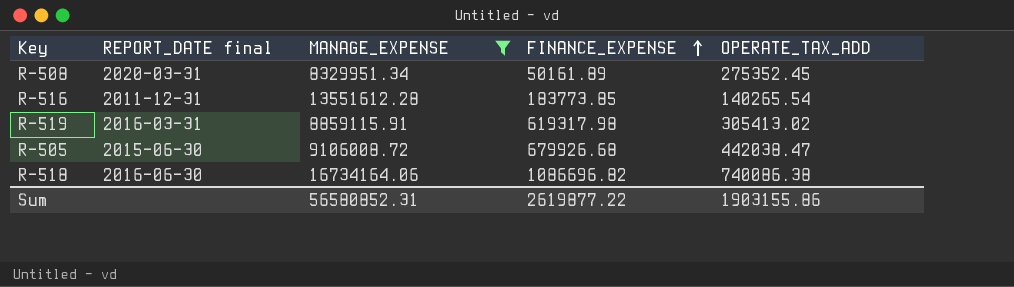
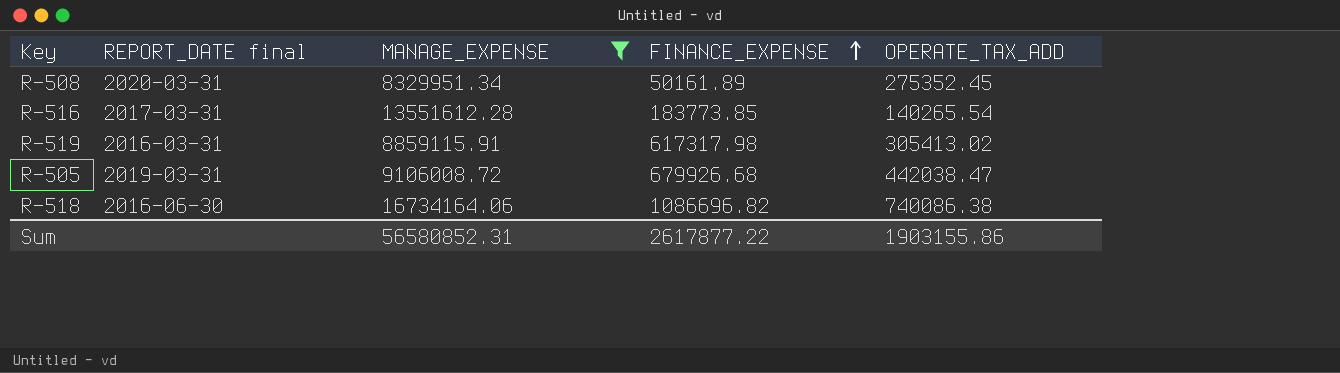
R-516 | REPORT_DATE final: 2011-12-31 -> 2017-03-31
R-519 | FINANCE_EXPENSE: 619317.98 -> 617317.98
R-505 | REPORT_DATE final: 2015-06-30 -> 2019-03-31
Sum | FINANCE_EXPENSE: 2619877.22 -> 2617877.22

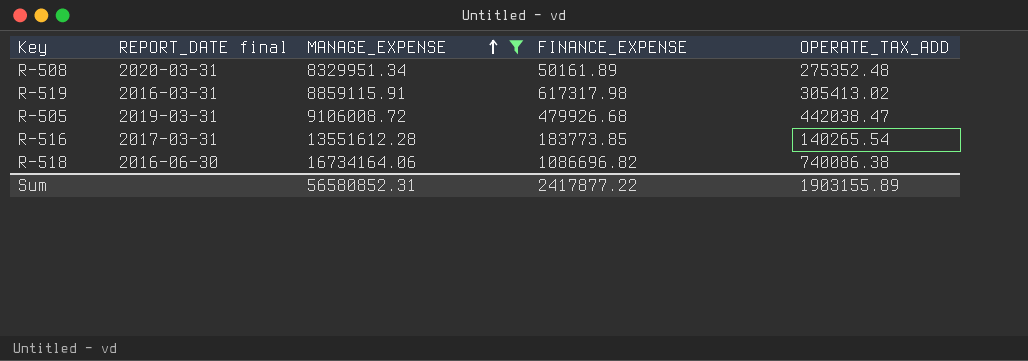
row order: FINANCE_EXPENSE ascending -> MANAGE_EXPENSE ascending
R-508 | OPERATE_TAX_ADD: 275352.45 -> 275352.48
R-505 | FINANCE_EXPENSE: 679926.68 -> 479926.68
Sum | FINANCE_EXPENSE: 2617877.22 -> 2417877.22
Sum | OPERATE_TAX_ADD: 1903155.86 -> 1903155.89

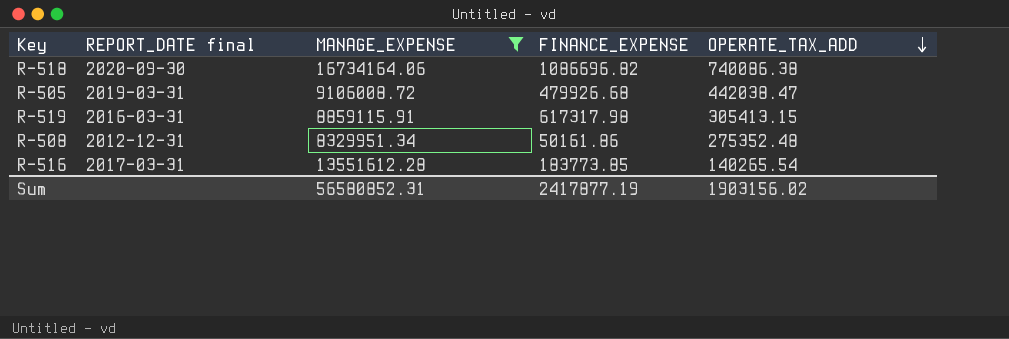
row order: MANAGE_EXPENSE ascending -> OPERATE_TAX_ADD descending
R-518 | REPORT_DATE final: 2016-06-30 -> 2020-09-30
R-519 | OPERATE_TAX_ADD: 305413.02 -> 305413.15
R-508 | REPORT_DATE final: 2020-03-31 -> 2012-12-31
R-508 | FINANCE_EXPENSE: 50161.89 -> 50161.86
Sum | FINANCE_EXPENSE: 2417877.22 -> 2417877.19
Sum | OPERATE_TAX_ADD: 1903155.89 -> 1903156.02

